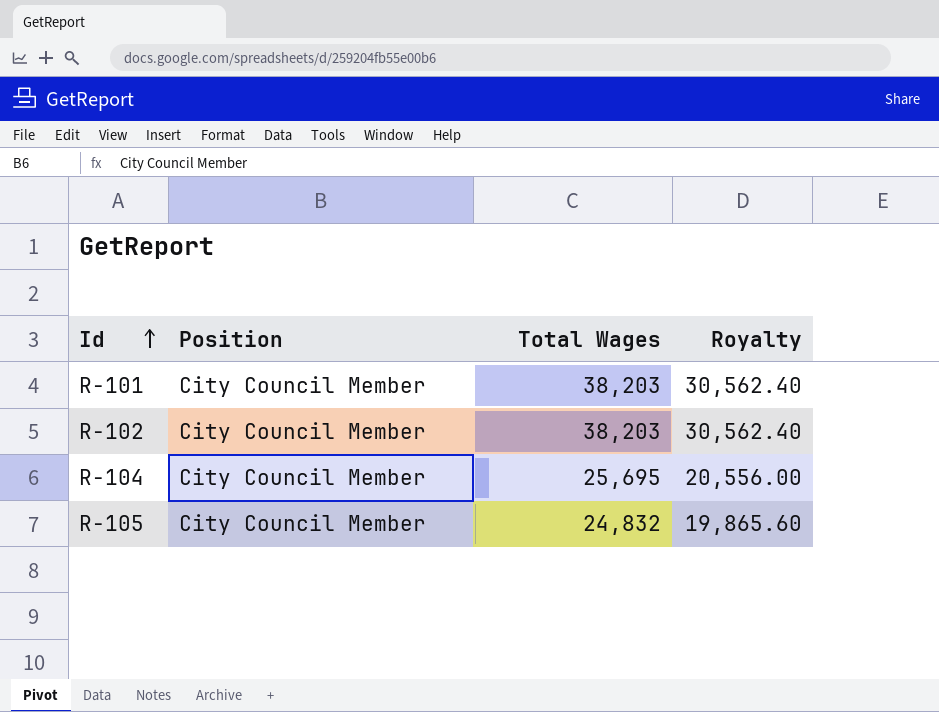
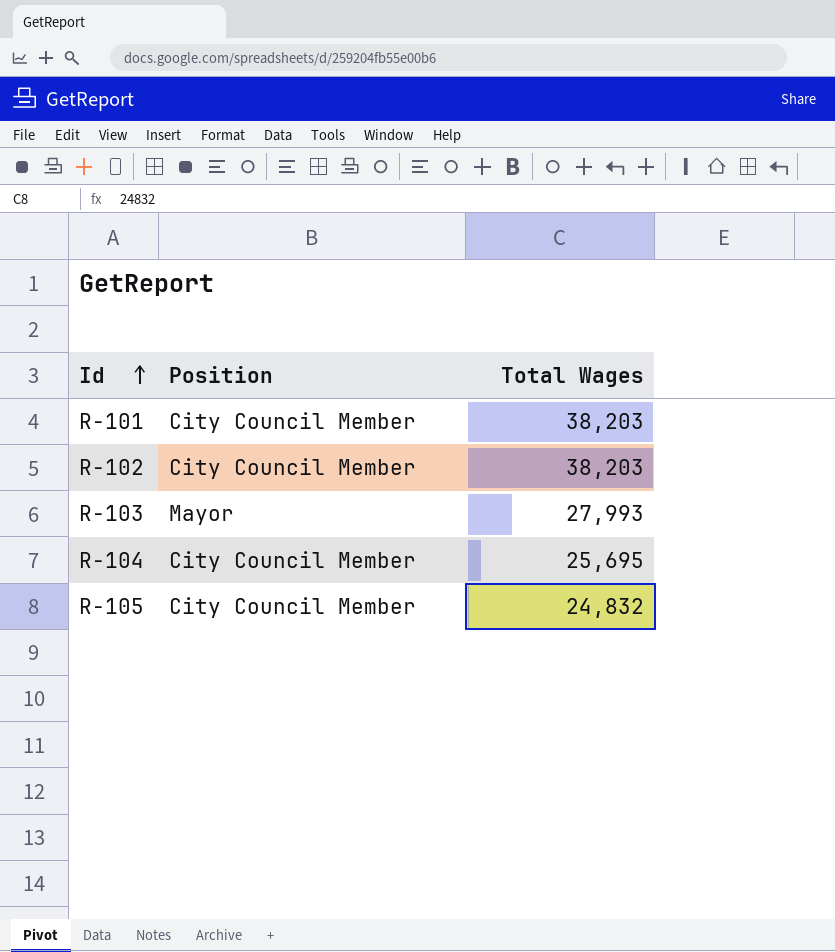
column Royalty | formula: [Total Wages] * 0.8 -> none
row R-103: none -> Mayor | 27,993

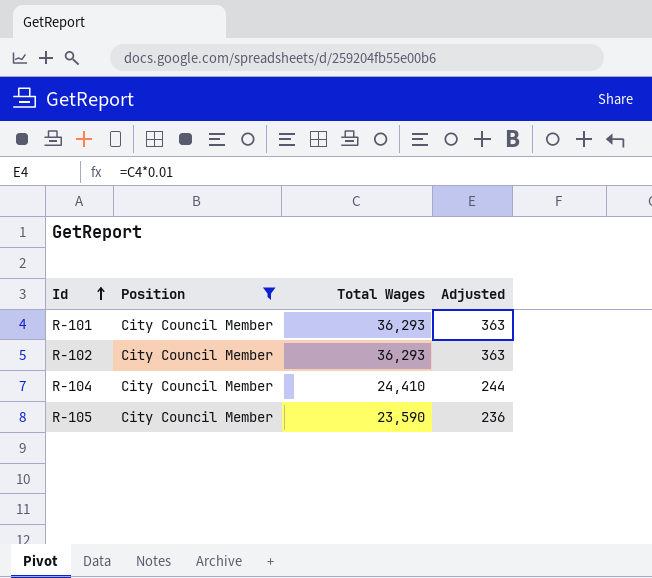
filter: none -> Position = City Council Member
column Adjusted | formula: none -> [Total Wages] * 0.01
R-101 | Total Wages: 38,203 -> 36,293
R-102 | Total Wages: 38,203 -> 36,293
R-104 | Total Wages: 25,695 -> 24,410
R-105 | Total Wages: 24,832 -> 23,590

